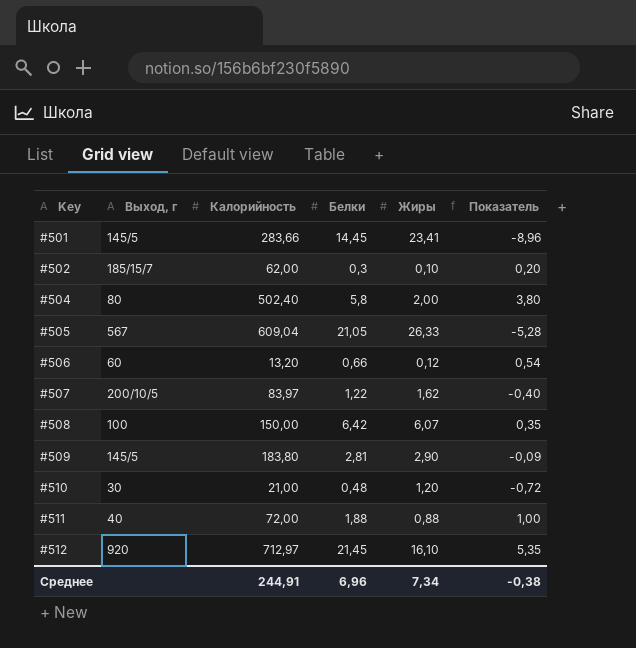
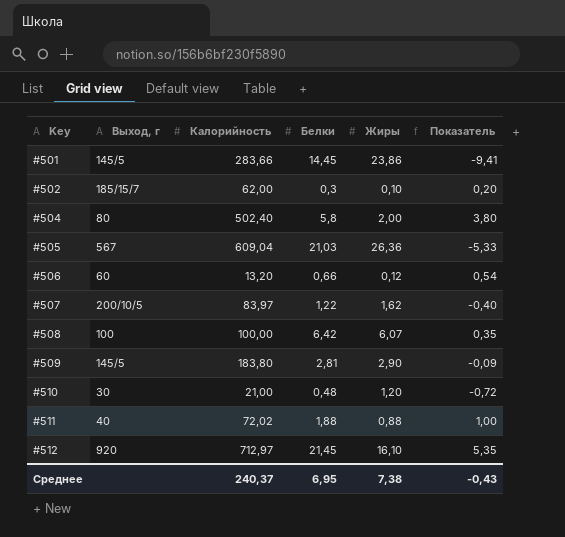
#501 | Жиры: 23,41 -> 23,86
#501 | Показатель: -8,96 -> -9,41
#505 | Белки: 21,05 -> 21,03
#505 | Жиры: 26,33 -> 26,36
#505 | Показатель: -5,28 -> -5,33
#508 | Калорийность: 150,00 -> 100,00
#511 | Калорийность: 72,00 -> 72,02
Среднее | Калорийность: 244,91 -> 240,37
Среднее | Белки: 6,96 -> 6,95
Среднее | Жиры: 7,34 -> 7,38
Среднее | Показатель: -0,38 -> -0,43

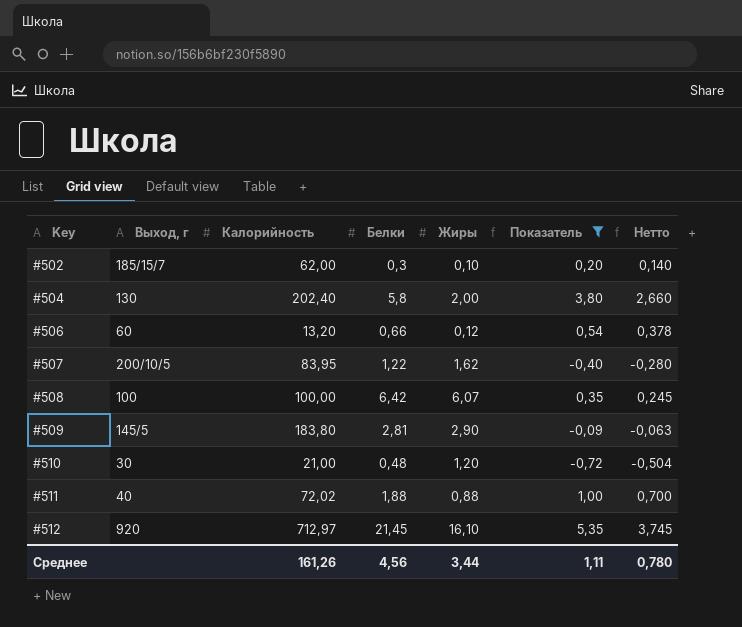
filter: none -> Показатель >= -0,72
column Нетто | formula: none -> [Показатель] * 0,7
#504 | Выход, г: 80 -> 130
#504 | Калорийность: 502,40 -> 202,40
#507 | Калорийность: 83,97 -> 83,95
Среднее | Калорийность: 240,37 -> 161,26
Среднее | Белки: 6,95 -> 4,56
Среднее | Жиры: 7,38 -> 3,44
Среднее | Показатель: -0,43 -> 1,11

